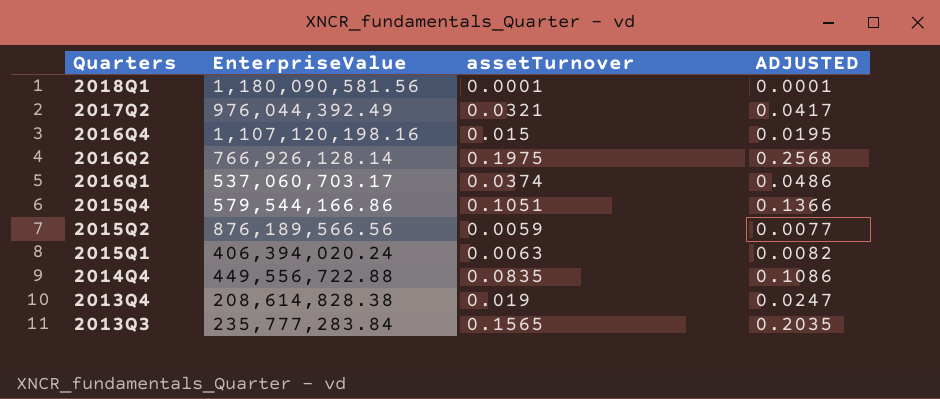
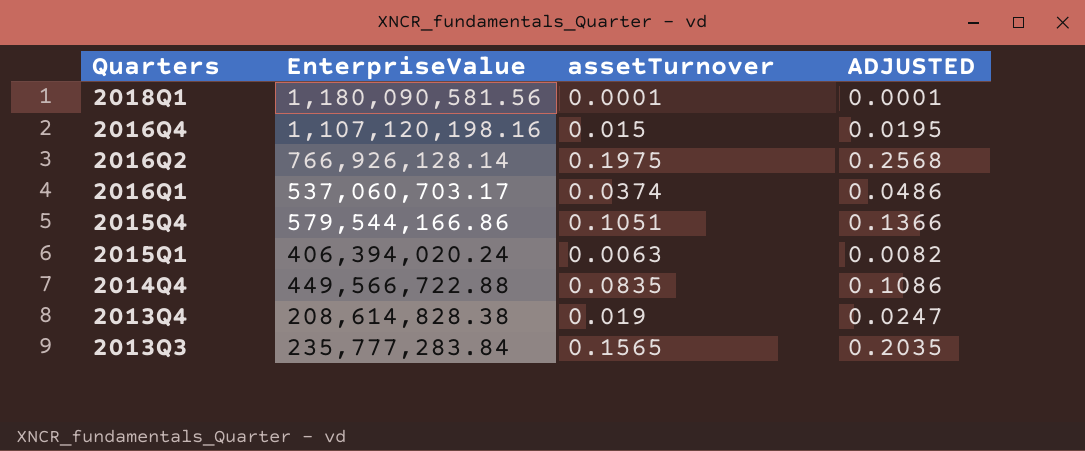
row 2017Q2: 976,044,392.49 | 0.0321 | 0.0417 -> none
row 2015Q2: 876,189,566.56 | 0.0059 | 0.0077 -> none
2014Q4 | EnterpriseValue: 449,556,722.88 -> 449,566,722.88

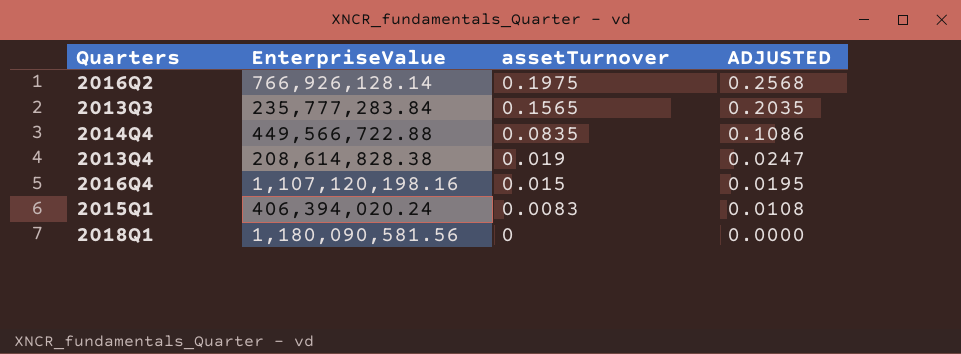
row order: Quarters descending -> assetTurnover descending
row 2016Q1: 537,060,703.17 | 0.0374 | 0.0486 -> none
row 2015Q4: 579,544,166.86 | 0.1051 | 0.1366 -> none
2015Q1 | assetTurnover: 0.0063 -> 0.0083
2015Q1 | ADJUSTED: 0.0082 -> 0.0108
2018Q1 | assetTurnover: 0.0001 -> 0
2018Q1 | ADJUSTED: 0.0001 -> 0.0000

